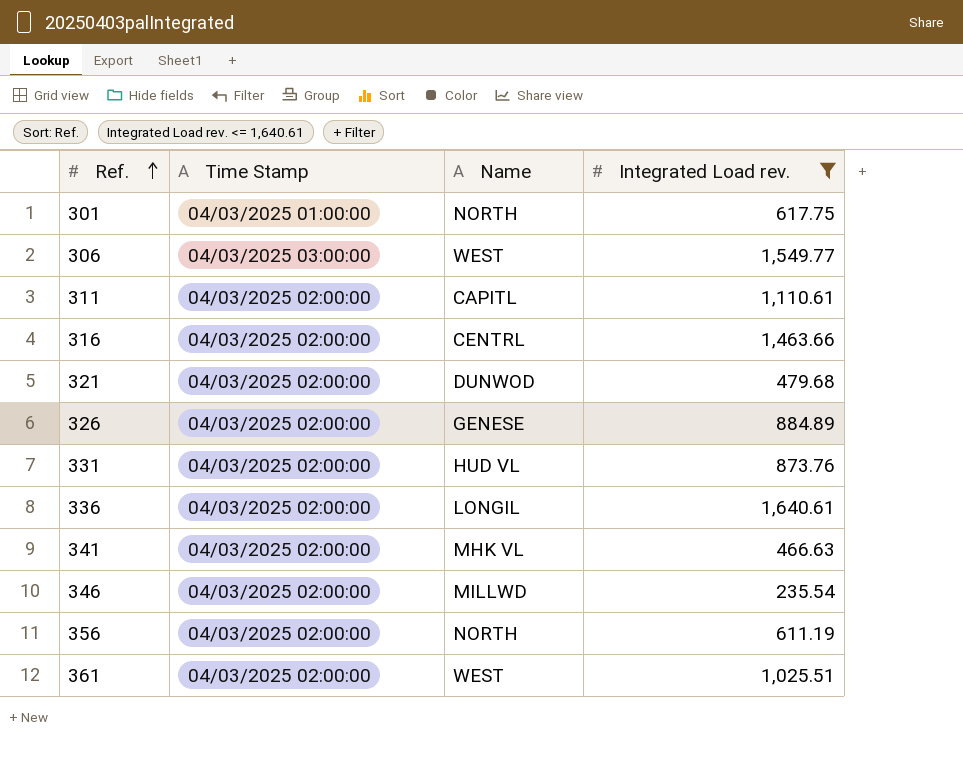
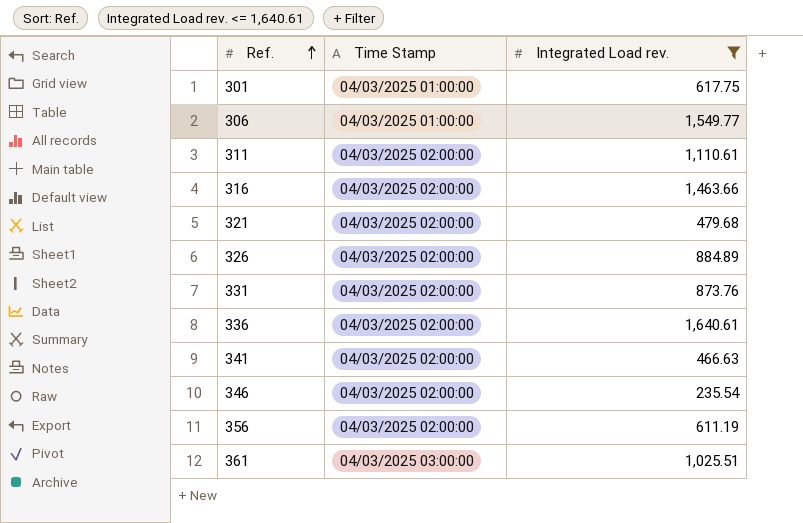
column Name | position: 3 -> none
306 | Time Stamp: 04/03/2025 03:00:00 -> 04/03/2025 01:00:00
361 | Time Stamp: 04/03/2025 02:00:00 -> 04/03/2025 03:00:00

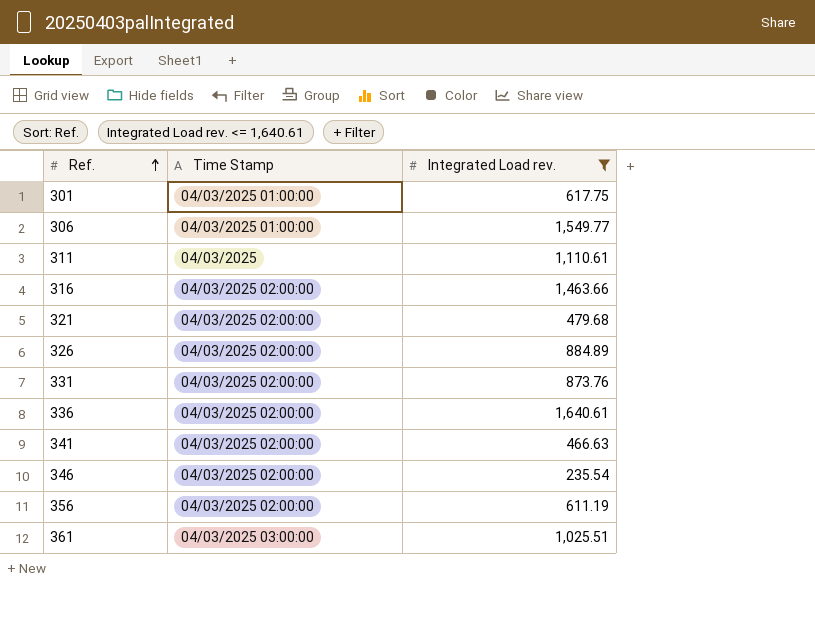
311 | Time Stamp: 04/03/2025 02:00:00 -> 04/03/2025

